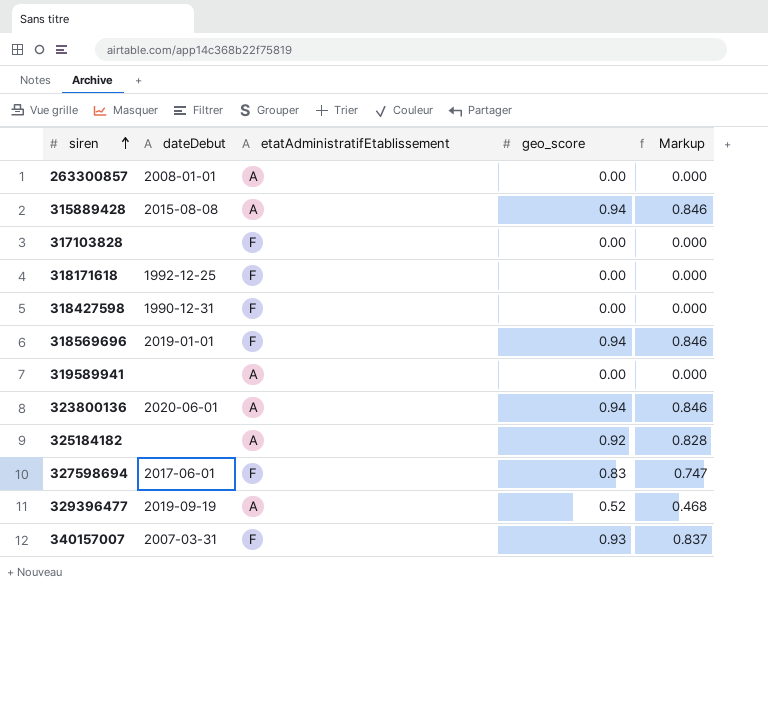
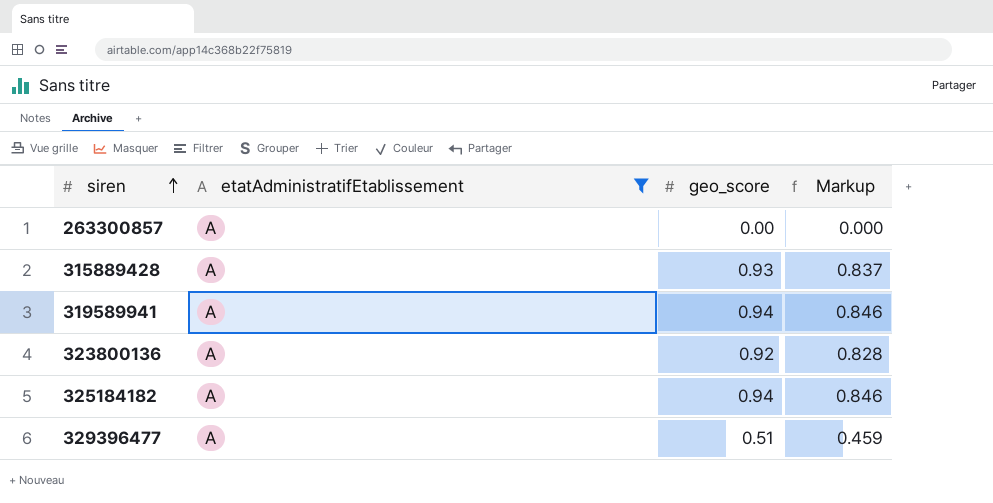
filter: none -> etatAdministratifEtablissement = A
column dateDebut | position: 2 -> none
315889428 | geo_score: 0.94 -> 0.93
315889428 | Markup: 0.846 -> 0.837
319589941 | geo_score: 0.00 -> 0.94
319589941 | Markup: 0.000 -> 0.846
323800136 | geo_score: 0.94 -> 0.92
323800136 | Markup: 0.846 -> 0.828
325184182 | geo_score: 0.92 -> 0.94
325184182 | Markup: 0.828 -> 0.846
329396477 | geo_score: 0.52 -> 0.51
329396477 | Markup: 0.468 -> 0.459

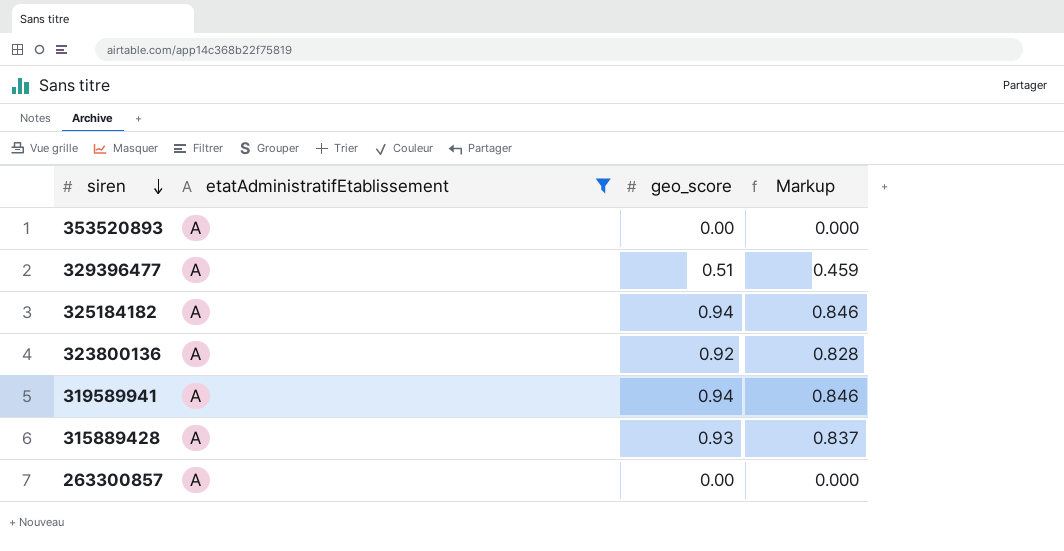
row order: siren ascending -> siren descending
row 353520893: none -> A | 0.00 | 0.000

